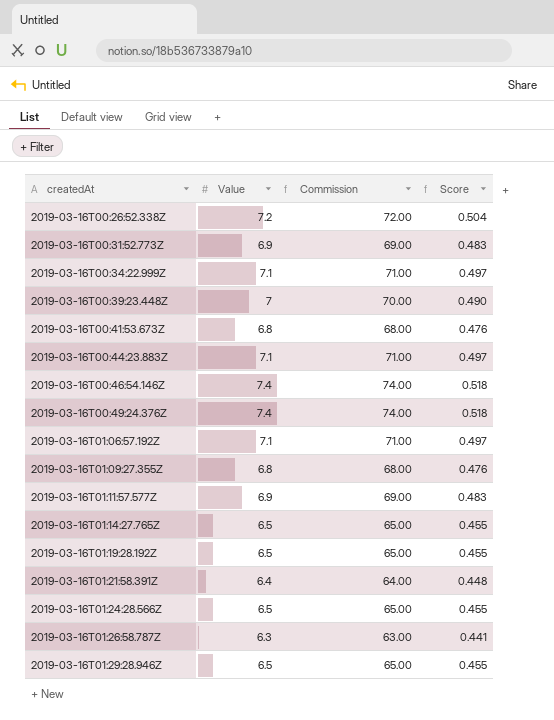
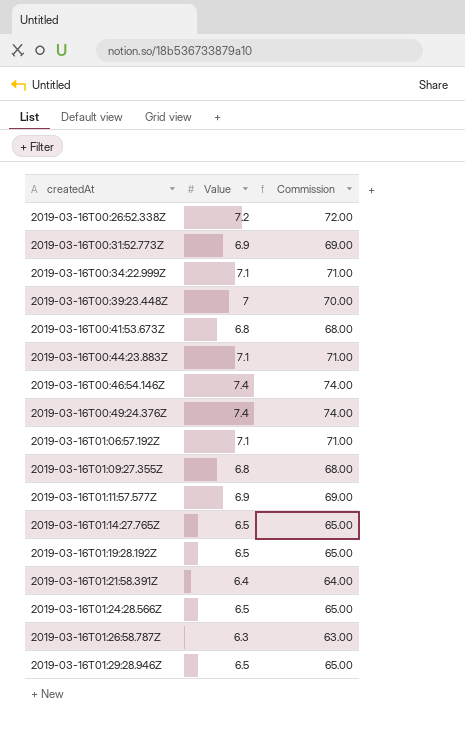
column Score | formula: [Value] * 0.07 -> none

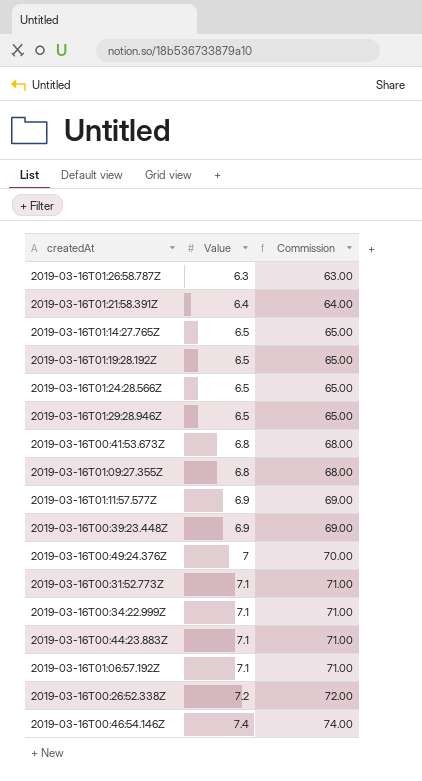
row order: createdAt ascending -> Value ascending
2019-03-16T00:39:23.448Z | Value: 7 -> 6.9
2019-03-16T00:39:23.448Z | Commission: 70.00 -> 69.00
2019-03-16T00:49:24.376Z | Value: 7.4 -> 7
2019-03-16T00:49:24.376Z | Commission: 74.00 -> 70.00
2019-03-16T00:31:52.773Z | Value: 6.9 -> 7.1
2019-03-16T00:31:52.773Z | Commission: 69.00 -> 71.00

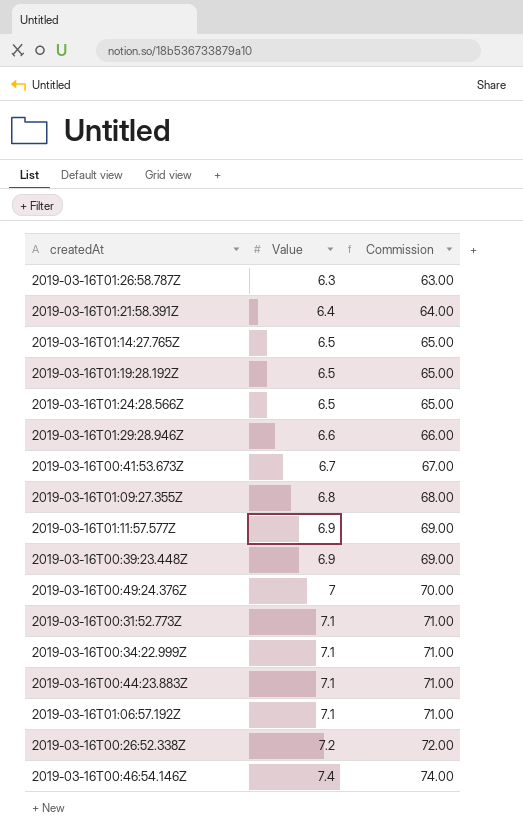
2019-03-16T01:29:28.946Z | Value: 6.5 -> 6.6
2019-03-16T01:29:28.946Z | Commission: 65.00 -> 66.00
2019-03-16T00:41:53.673Z | Value: 6.8 -> 6.7
2019-03-16T00:41:53.673Z | Commission: 68.00 -> 67.00

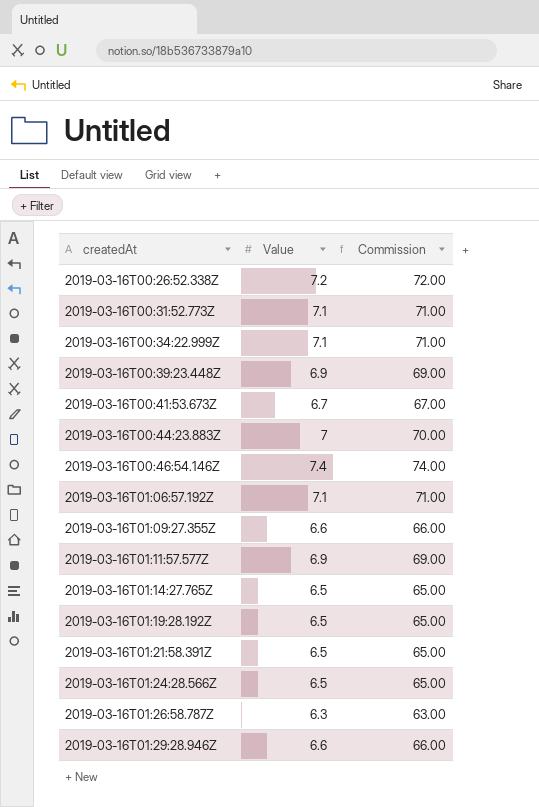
row order: Value ascending -> createdAt ascending
row 2019-03-16T00:49:24.376Z: 7 | 70.00 -> none
2019-03-16T00:44:23.883Z | Value: 7.1 -> 7
2019-03-16T00:44:23.883Z | Commission: 71.00 -> 70.00
2019-03-16T01:09:27.355Z | Value: 6.8 -> 6.6
2019-03-16T01:09:27.355Z | Commission: 68.00 -> 66.00
2019-03-16T01:21:58.391Z | Value: 6.4 -> 6.5
2019-03-16T01:21:58.391Z | Commission: 64.00 -> 65.00

